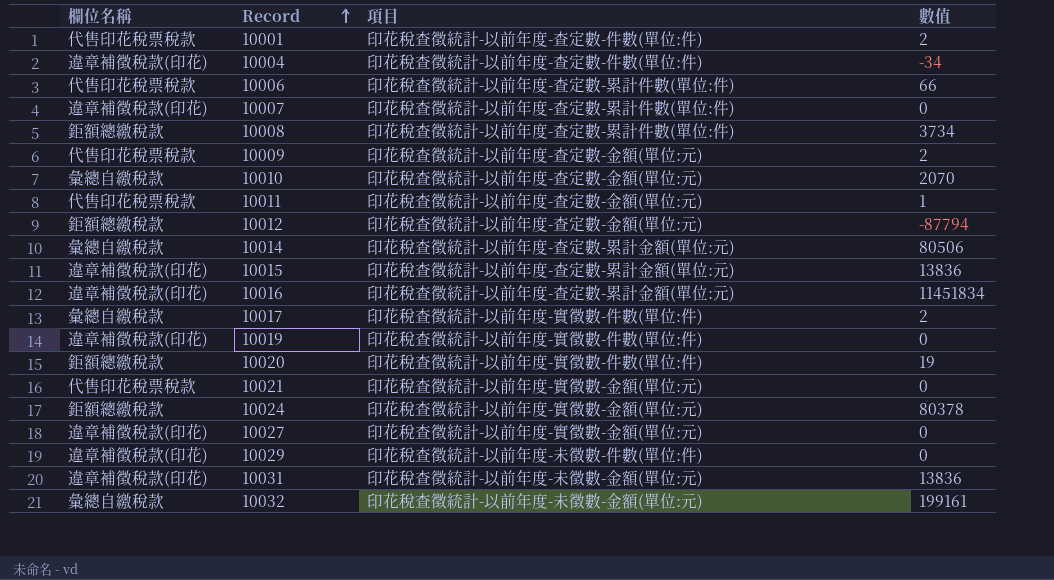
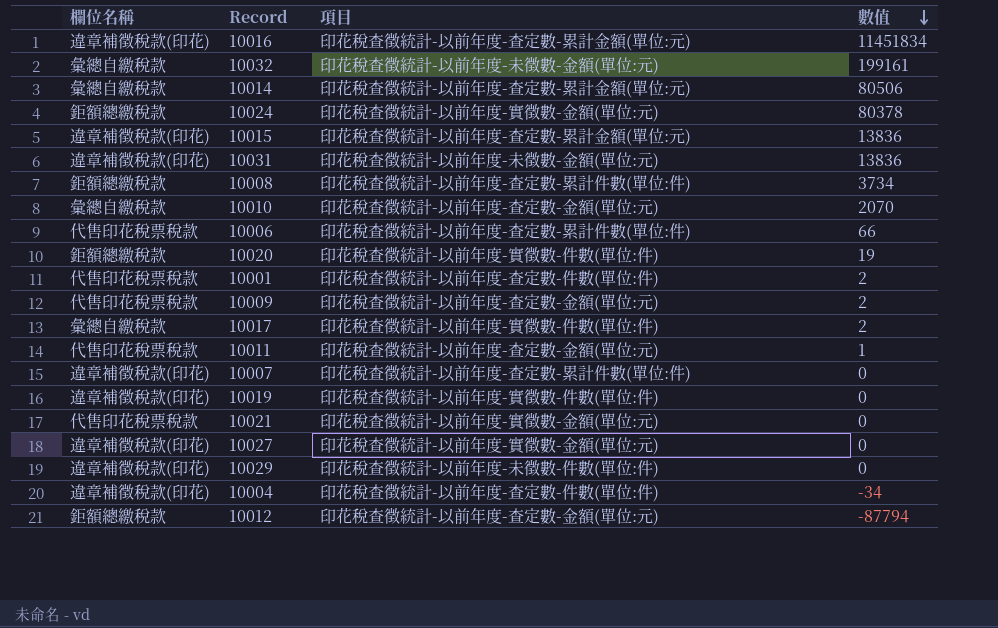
row order: Record ascending -> 數值 descending

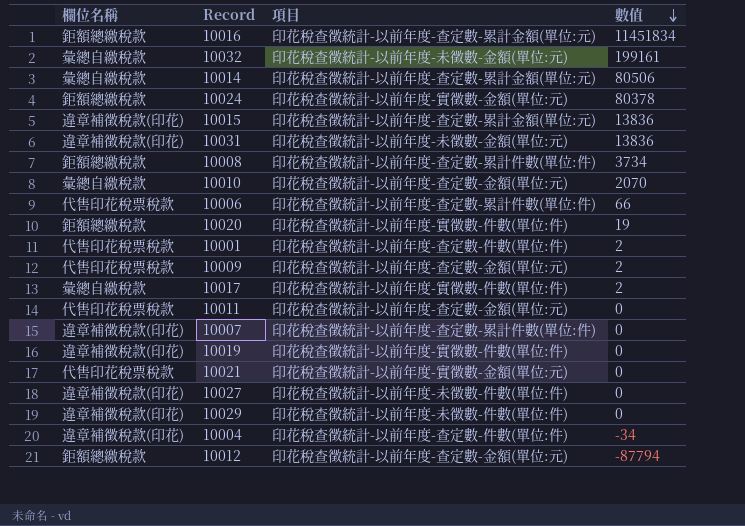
10016 | 欄位名稱: 違章補徵稅款(印花) -> 鉅額總繳稅款
10011 | 數值: 1 -> 0
10027 | 項目: 印花稅查徵統計-以前年度-實徵數-金額(單位:元) -> 印花稅查徵統計-以前年度-未徵數-件數(單位:件)

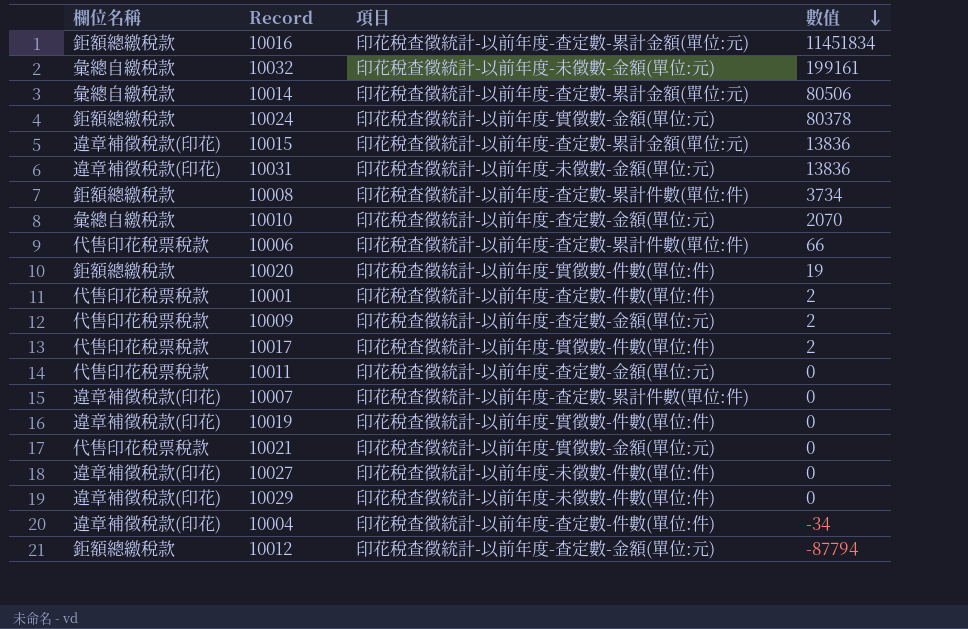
10017 | 欄位名稱: 彙總自繳稅款 -> 代售印花稅票稅款

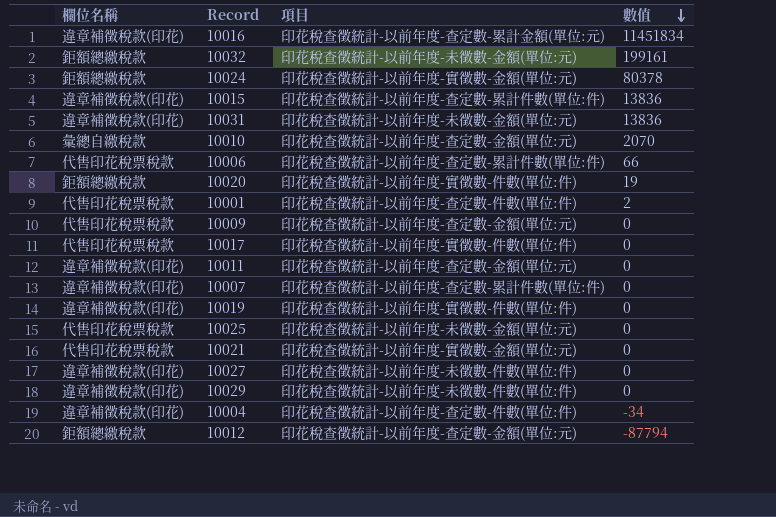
row 10014: 彙總自繳稅款 | 印花稅查徵統計-以前年度-查定數-累計金額(單位:元) | 80506 -> none
row 10008: 鉅額總繳稅款 | 印花稅查徵統計-以前年度-查定數-累計件數(單位:件) | 3734 -> none
10016 | 欄位名稱: 鉅額總繳稅款 -> 違章補徵稅款(印花)
10032 | 欄位名稱: 彙總自繳稅款 -> 鉅額總繳稅款
10015 | 項目: 印花稅查徵統計-以前年度-查定數-累計金額(單位:元) -> 印花稅查徵統計-以前年度-查定數-累計件數(單位:件)
10009 | 數值: 2 -> 0
10017 | 數值: 2 -> 0
10011 | 欄位名稱: 代售印花稅票稅款 -> 違章補徵稅款(印花)
row 10025: none -> 代售印花稅票稅款 | 印花稅查徵統計-以前年度-未徵數-金額(單位:元) | 0

